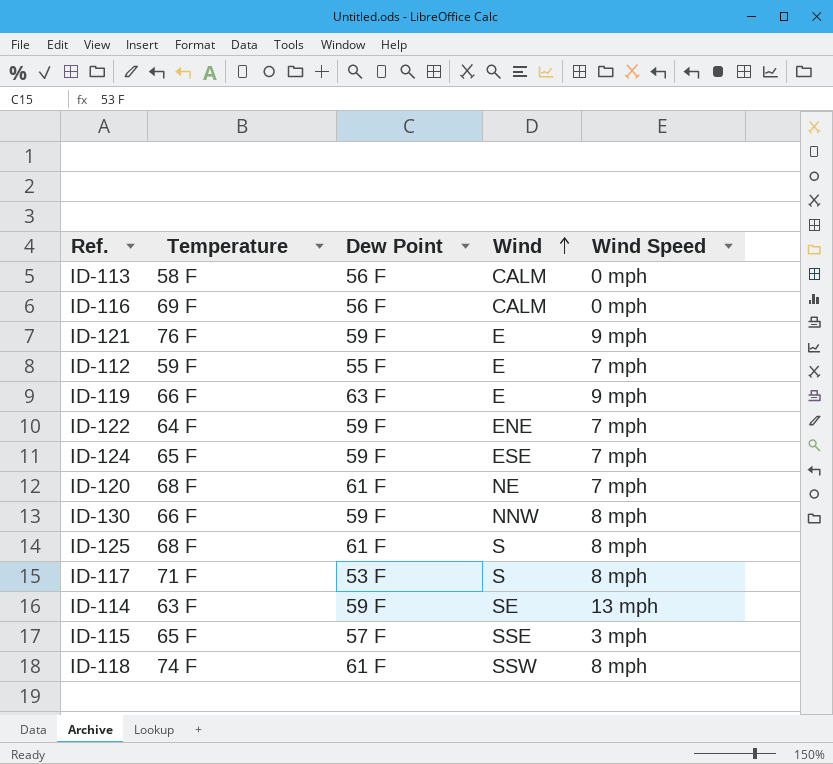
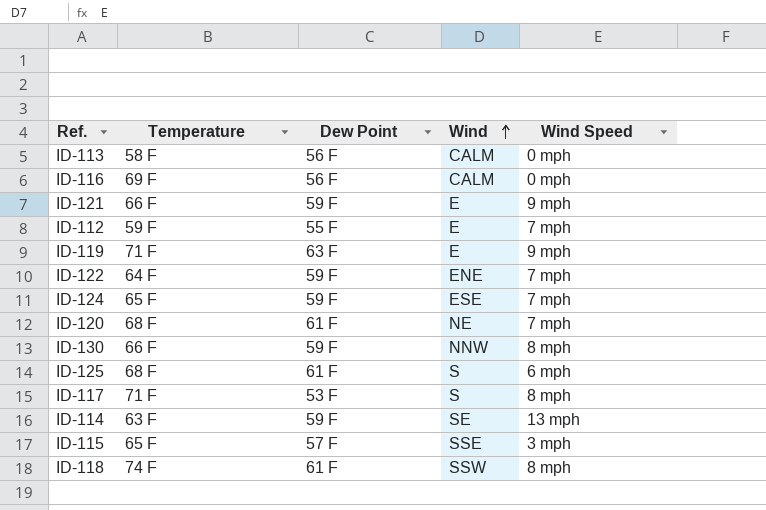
ID-121 | Temperature: 76 F -> 66 F
ID-119 | Temperature: 66 F -> 71 F
ID-125 | Wind Speed: 8 mph -> 6 mph

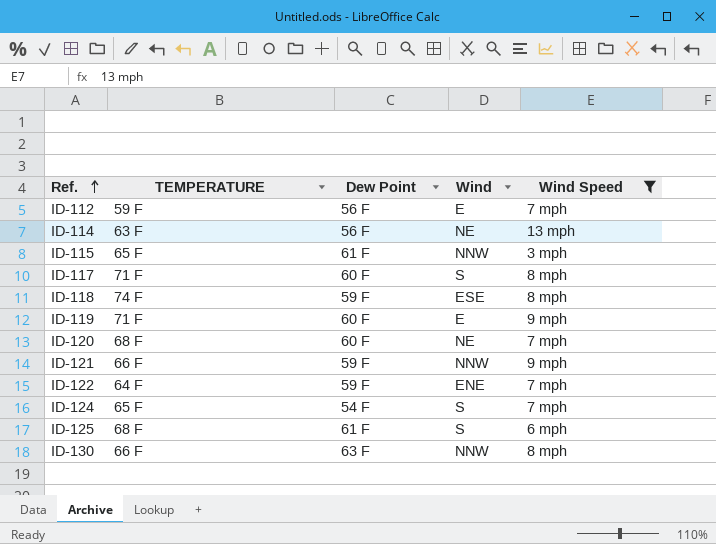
filter: none -> Wind Speed != 0 mph
row order: Wind ascending -> Ref. ascending
column name: Temperature -> TEMPERATURE
ID-112 | Dew Point: 55 F -> 56 F
ID-114 | Dew Point: 59 F -> 56 F
ID-114 | Wind: SE -> NE
ID-115 | Dew Point: 57 F -> 61 F
ID-115 | Wind: SSE -> NNW
ID-117 | Dew Point: 53 F -> 60 F
ID-118 | Dew Point: 61 F -> 59 F
ID-118 | Wind: SSW -> ESE
ID-119 | Dew Point: 63 F -> 60 F
ID-120 | Dew Point: 61 F -> 60 F
ID-121 | Wind: E -> NNW
ID-124 | Dew Point: 59 F -> 54 F
ID-124 | Wind: ESE -> S
ID-130 | Dew Point: 59 F -> 63 F

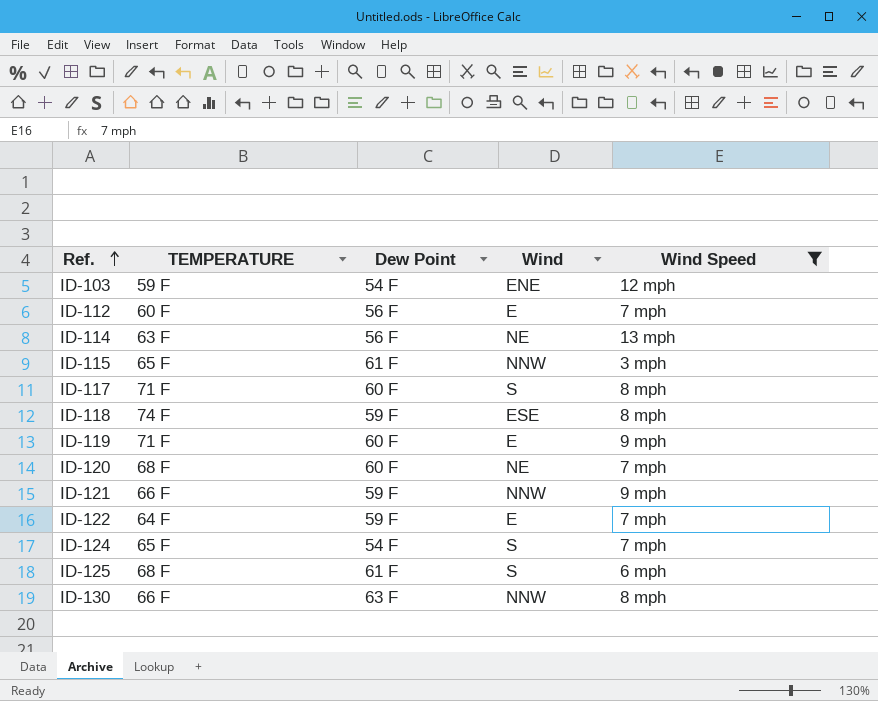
row ID-103: none -> 59 F | 54 F | ENE | 12 mph
ID-112 | TEMPERATURE: 59 F -> 60 F
ID-122 | Wind: ENE -> E

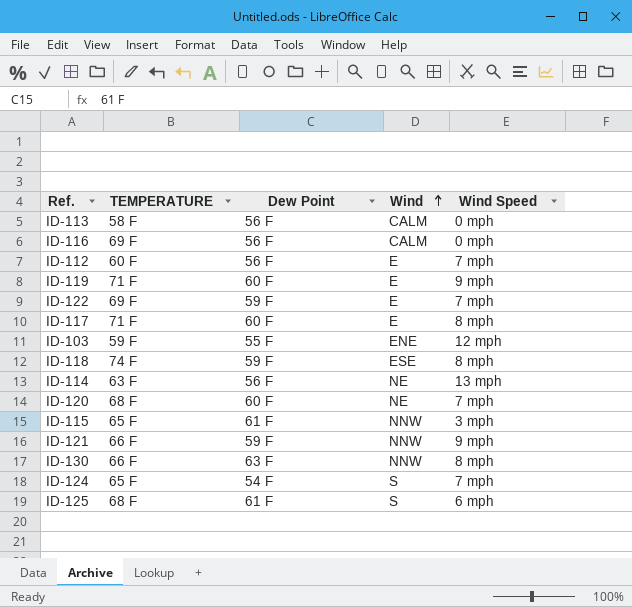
filter: Wind Speed != 0 mph -> none
row order: Ref. ascending -> Wind ascending
ID-122 | TEMPERATURE: 64 F -> 69 F
ID-117 | Wind: S -> E
ID-103 | Dew Point: 54 F -> 55 F

